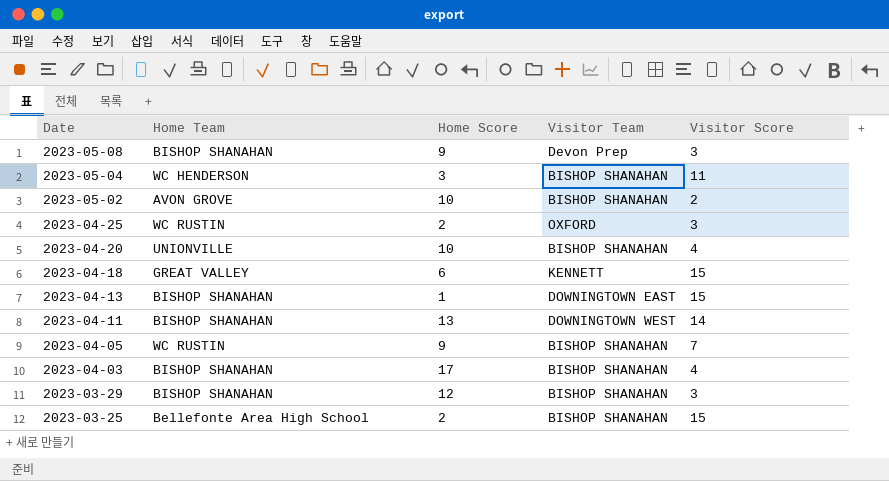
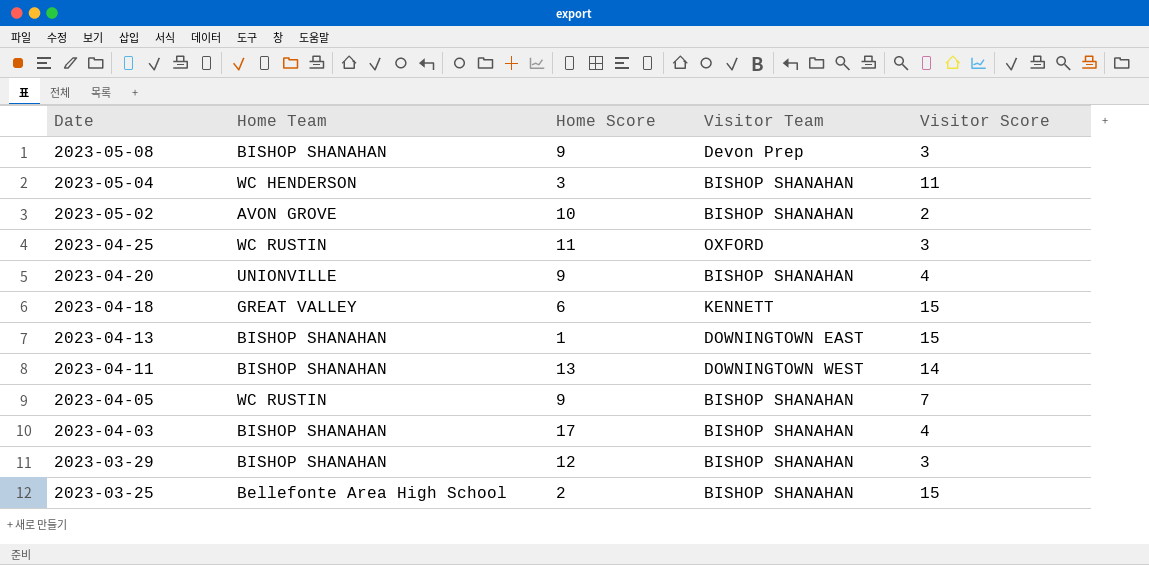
2023-04-25 | Home Score: 2 -> 11
2023-04-20 | Home Score: 10 -> 9

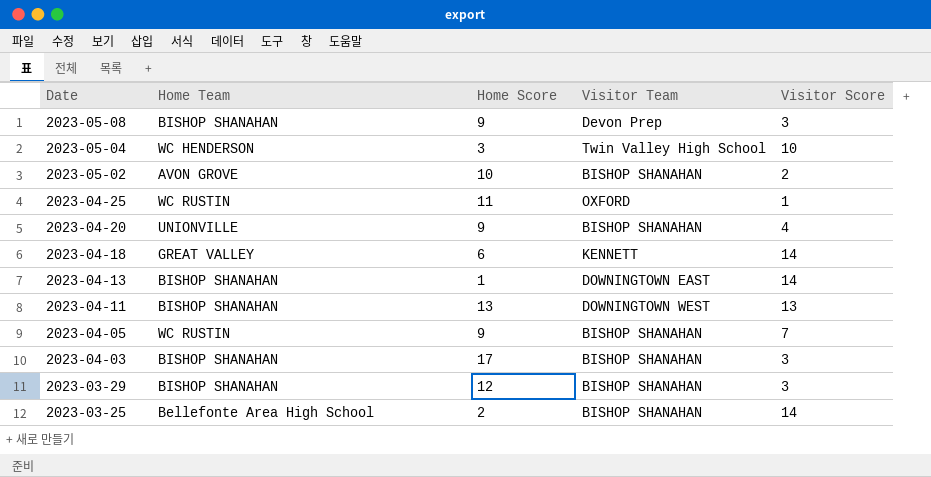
2023-05-04 | Visitor Team: BISHOP SHANAHAN -> Twin Valley High School
2023-05-04 | Visitor Score: 11 -> 10
2023-04-25 | Visitor Score: 3 -> 1
2023-04-18 | Visitor Score: 15 -> 14
2023-04-13 | Visitor Score: 15 -> 14
2023-04-11 | Visitor Score: 14 -> 13
2023-04-03 | Visitor Score: 4 -> 3
2023-03-25 | Visitor Score: 15 -> 14

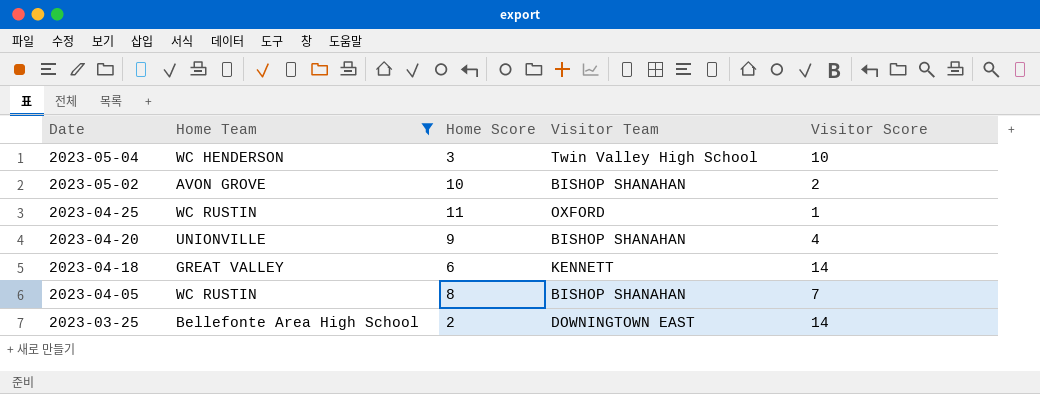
filter: none -> Home Team != BISHOP SHANAHAN
2023-04-05 | Home Score: 9 -> 8
2023-03-25 | Visitor Team: BISHOP SHANAHAN -> DOWNINGTOWN EAST

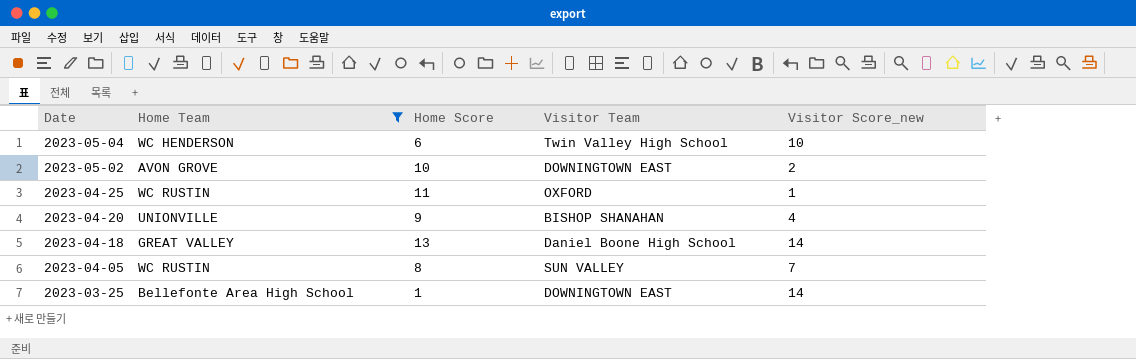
column name: Visitor Score -> Visitor Score_new
2023-05-04 | Home Score: 3 -> 6
2023-05-02 | Visitor Team: BISHOP SHANAHAN -> DOWNINGTOWN EAST
2023-04-18 | Home Score: 6 -> 13
2023-04-18 | Visitor Team: KENNETT -> Daniel Boone High School
2023-04-05 | Visitor Team: BISHOP SHANAHAN -> SUN VALLEY
2023-03-25 | Home Score: 2 -> 1

